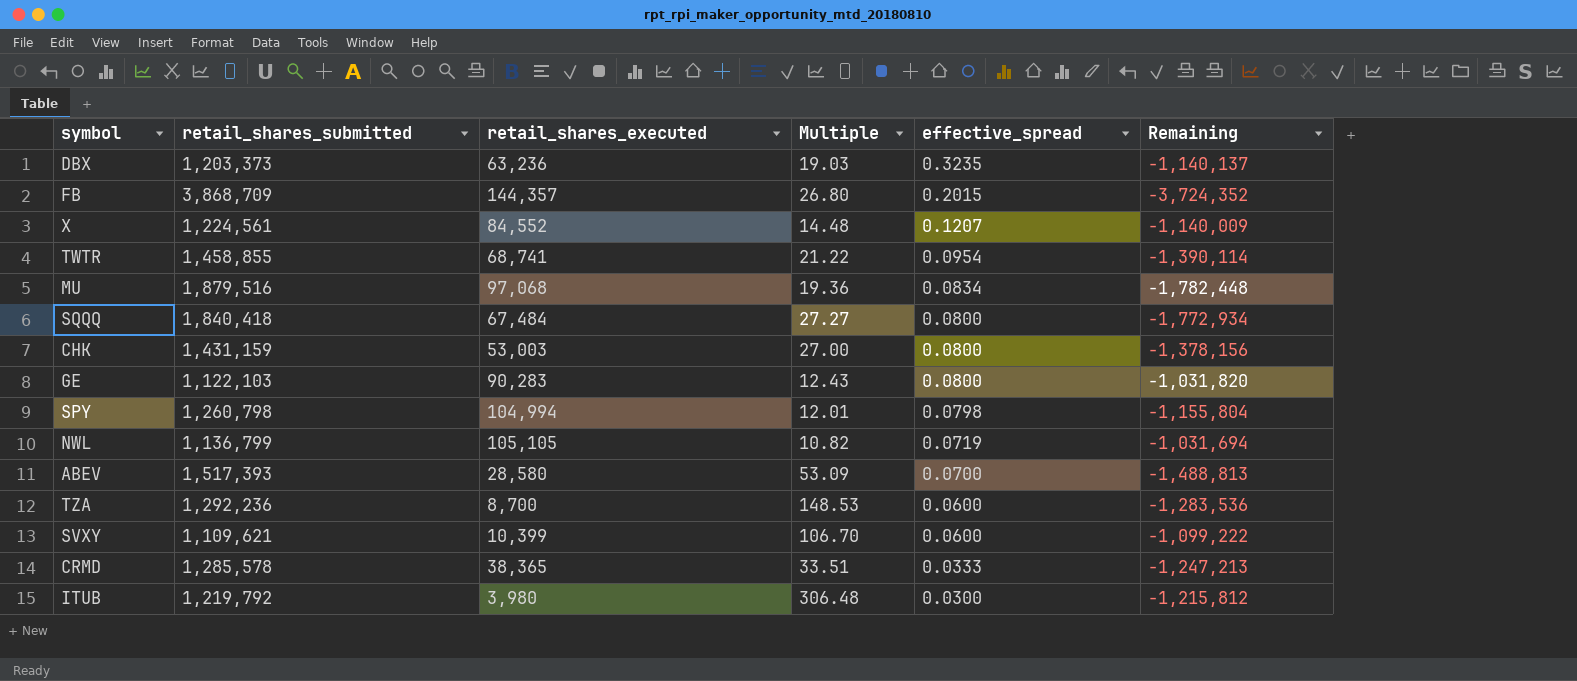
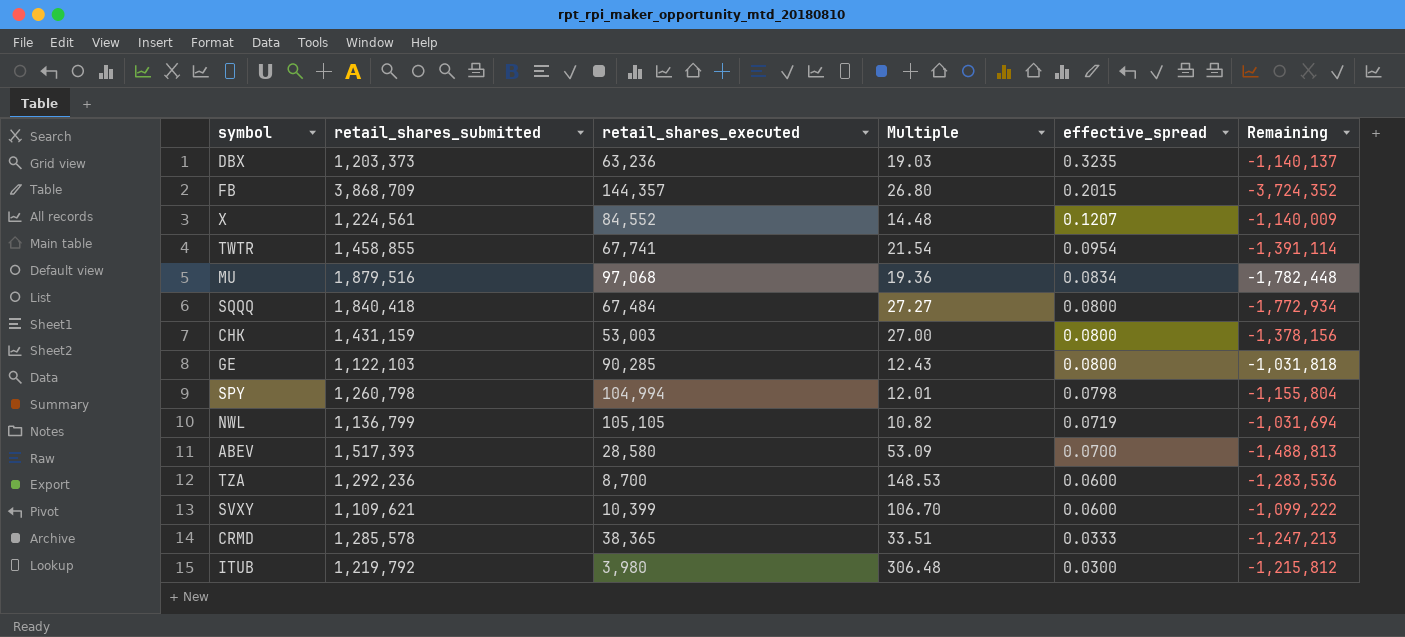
TWTR | retail_shares_executed: 68,741 -> 67,741
TWTR | Multiple: 21.22 -> 21.54
TWTR | Remaining: -1,390,114 -> -1,391,114
GE | retail_shares_executed: 90,283 -> 90,285
GE | Remaining: -1,031,820 -> -1,031,818

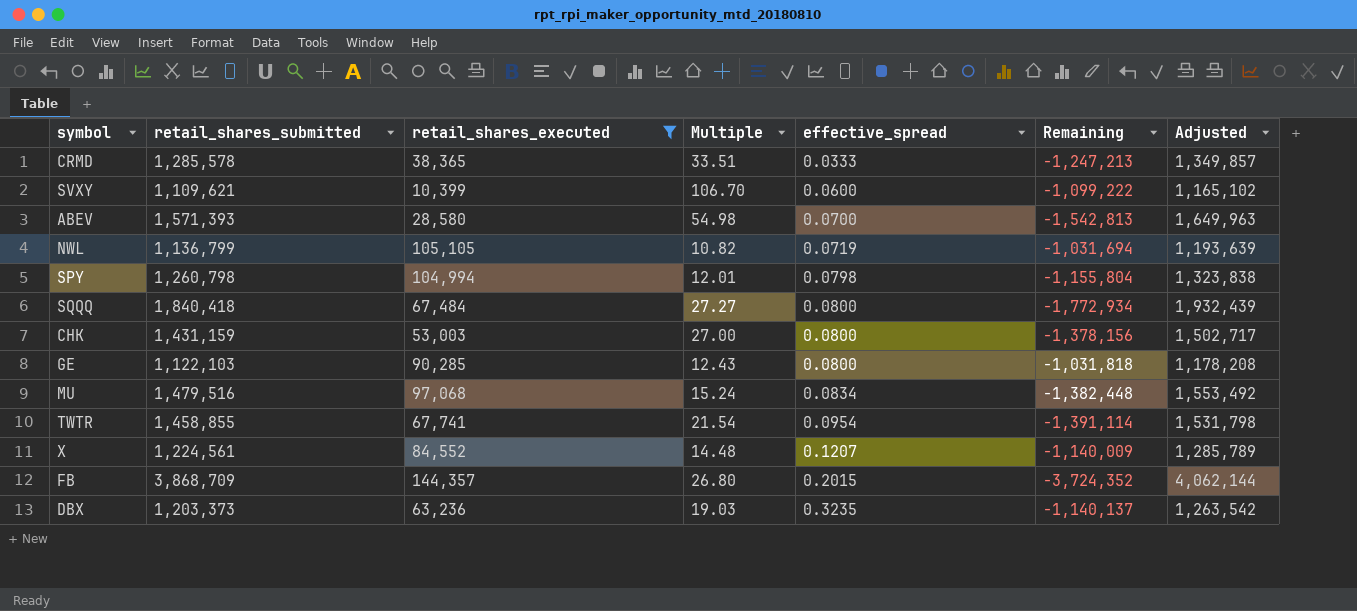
filter: none -> retail_shares_executed >= 10,399
row order: effective_spread descending -> effective_spread ascending
column Adjusted | formula: none -> [retail_shares_submitted] * 1.05
ABEV | retail_shares_submitted: 1,517,393 -> 1,571,393
ABEV | Multiple: 53.09 -> 54.98
ABEV | Remaining: -1,488,813 -> -1,542,813
MU | retail_shares_submitted: 1,879,516 -> 1,479,516
MU | Multiple: 19.36 -> 15.24
MU | Remaining: -1,782,448 -> -1,382,448

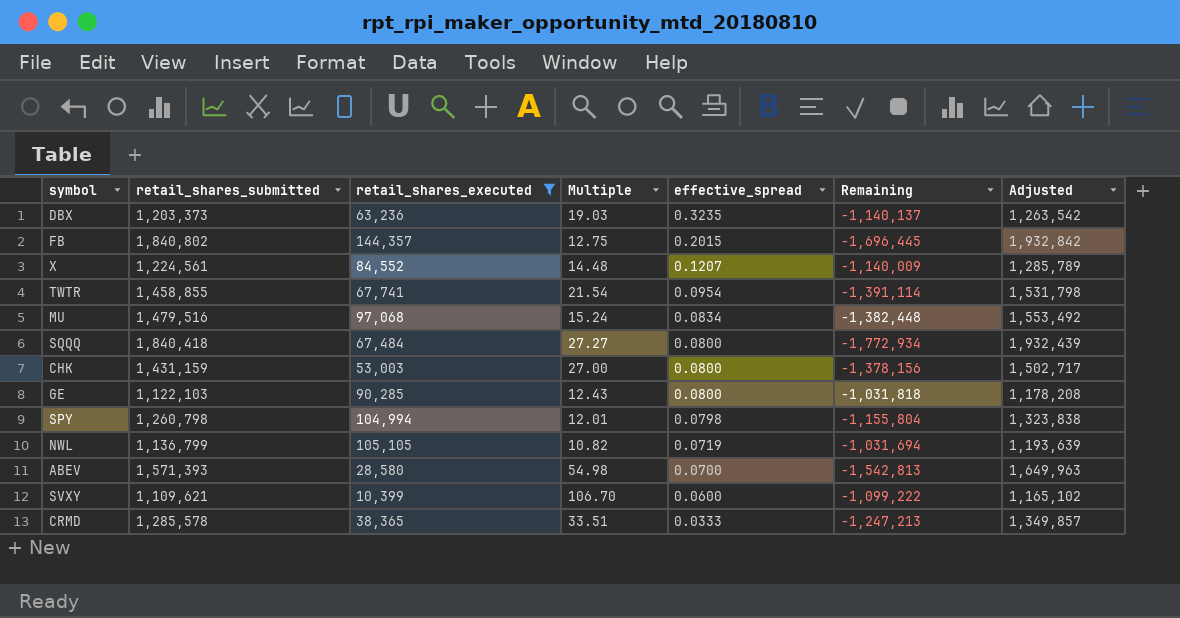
row order: effective_spread ascending -> effective_spread descending
FB | retail_shares_submitted: 3,868,709 -> 1,840,802
FB | Multiple: 26.80 -> 12.75
FB | Remaining: -3,724,352 -> -1,696,445
FB | Adjusted: 4,062,144 -> 1,932,842

